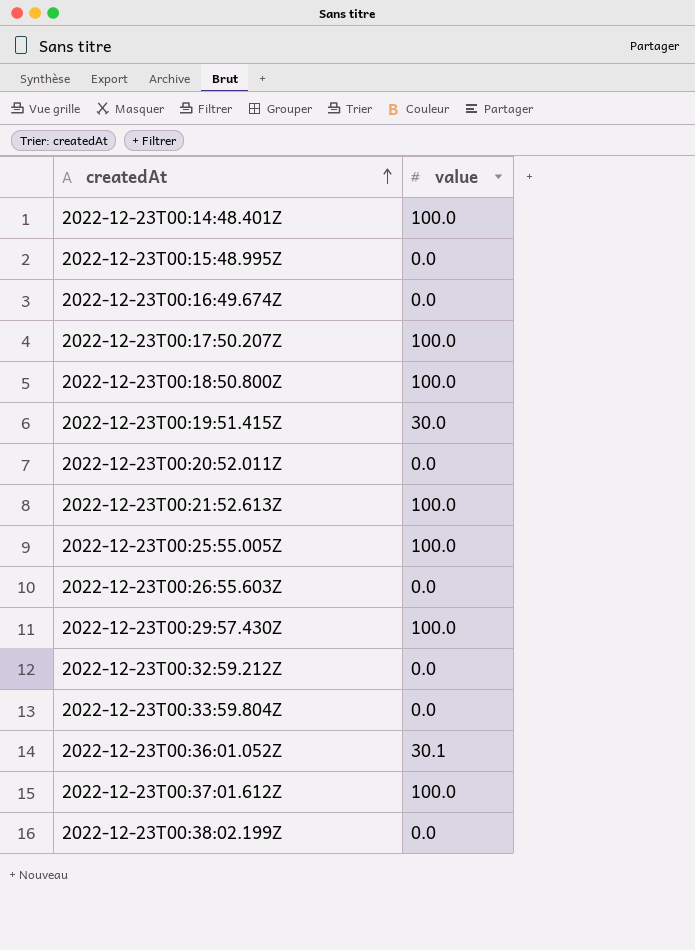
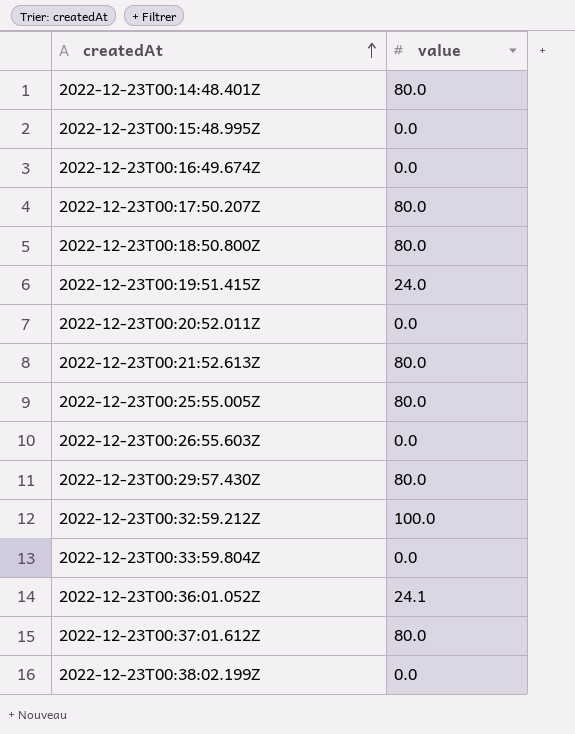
2022-12-23T00:14:48.401Z | value: 100.0 -> 80.0
2022-12-23T00:17:50.207Z | value: 100.0 -> 80.0
2022-12-23T00:18:50.800Z | value: 100.0 -> 80.0
2022-12-23T00:19:51.415Z | value: 30.0 -> 24.0
2022-12-23T00:21:52.613Z | value: 100.0 -> 80.0
2022-12-23T00:25:55.005Z | value: 100.0 -> 80.0
2022-12-23T00:29:57.430Z | value: 100.0 -> 80.0
2022-12-23T00:32:59.212Z | value: 0.0 -> 100.0
2022-12-23T00:36:01.052Z | value: 30.1 -> 24.1
2022-12-23T00:37:01.612Z | value: 100.0 -> 80.0

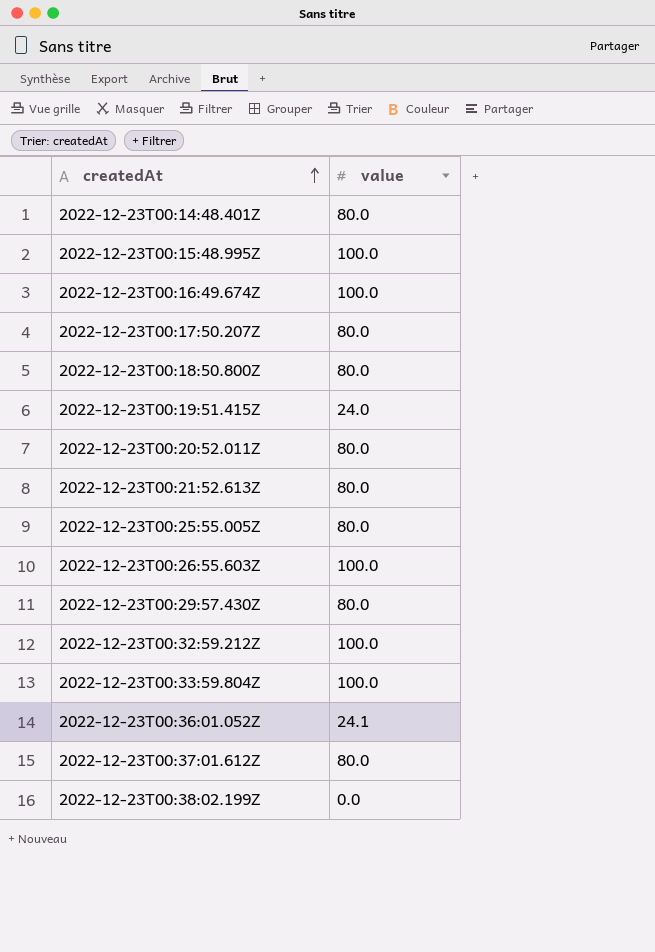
2022-12-23T00:15:48.995Z | value: 0.0 -> 100.0
2022-12-23T00:16:49.674Z | value: 0.0 -> 100.0
2022-12-23T00:20:52.011Z | value: 0.0 -> 80.0
2022-12-23T00:26:55.603Z | value: 0.0 -> 100.0
2022-12-23T00:33:59.804Z | value: 0.0 -> 100.0

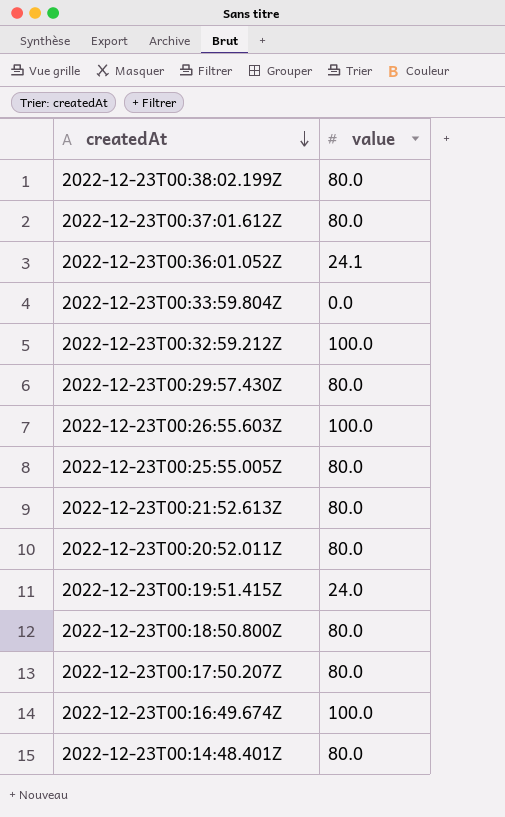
row order: createdAt ascending -> createdAt descending
row 2022-12-23T00:15:48.995Z: 100.0 -> none
2022-12-23T00:38:02.199Z | value: 0.0 -> 80.0
2022-12-23T00:33:59.804Z | value: 100.0 -> 0.0

